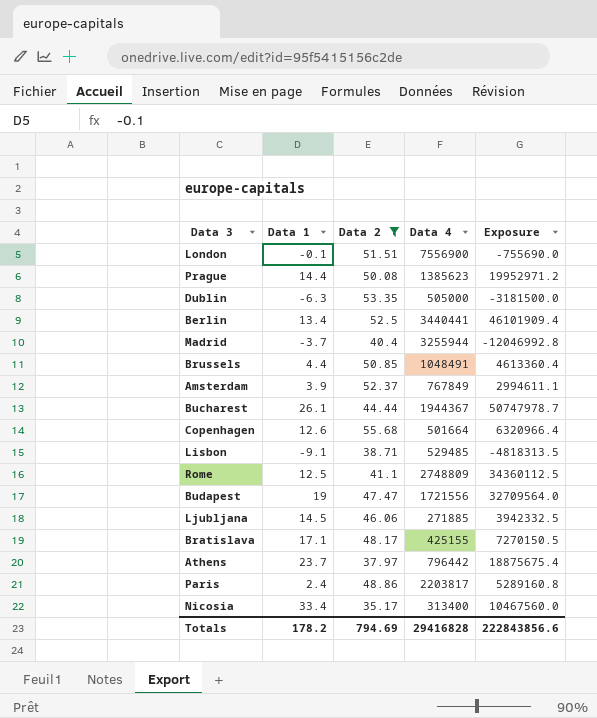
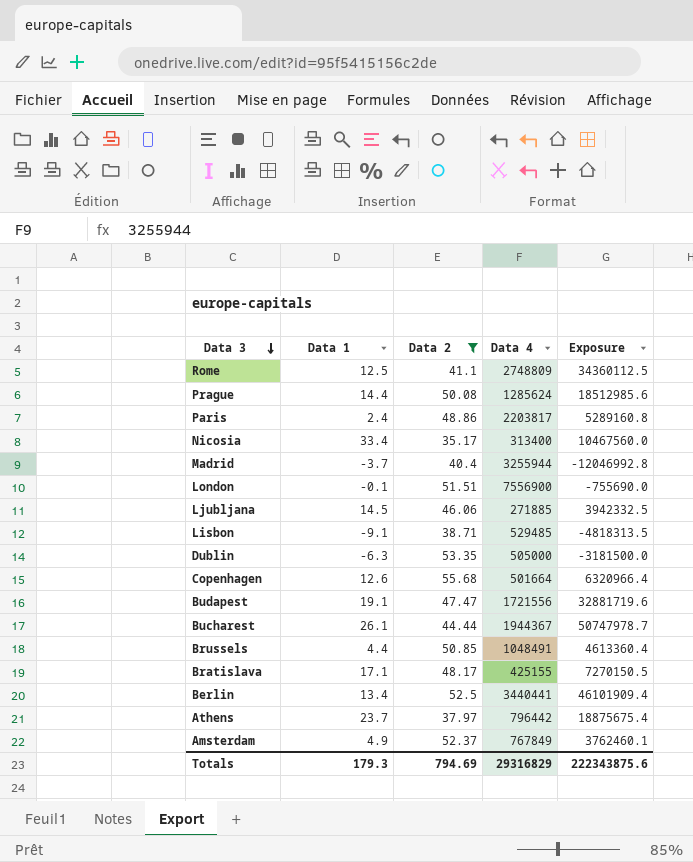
row order: none -> Data 3 descending
Prague | Data 4: 1385623 -> 1285624
Prague | Exposure: 19952971.2 -> 18512985.6
Budapest | Data 1: 19 -> 19.1
Budapest | Exposure: 32709564.0 -> 32881719.6
Amsterdam | Data 1: 3.9 -> 4.9
Amsterdam | Exposure: 2994611.1 -> 3762460.1
Totals | Data 1: 178.2 -> 179.3
Totals | Data 4: 29416828 -> 29316829
Totals | Exposure: 222843856.6 -> 222343875.6

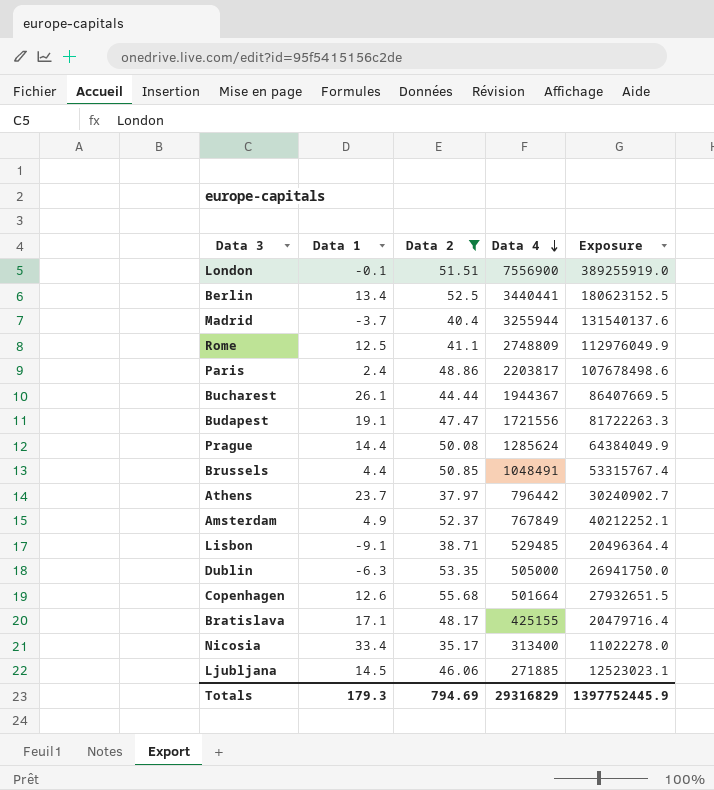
row order: Data 3 descending -> Data 4 descending
column Exposure | formula: [Data 1] * [Data 4] -> [Data 2] * [Data 4]
Totals | Exposure: 222343875.6 -> 1397752445.9

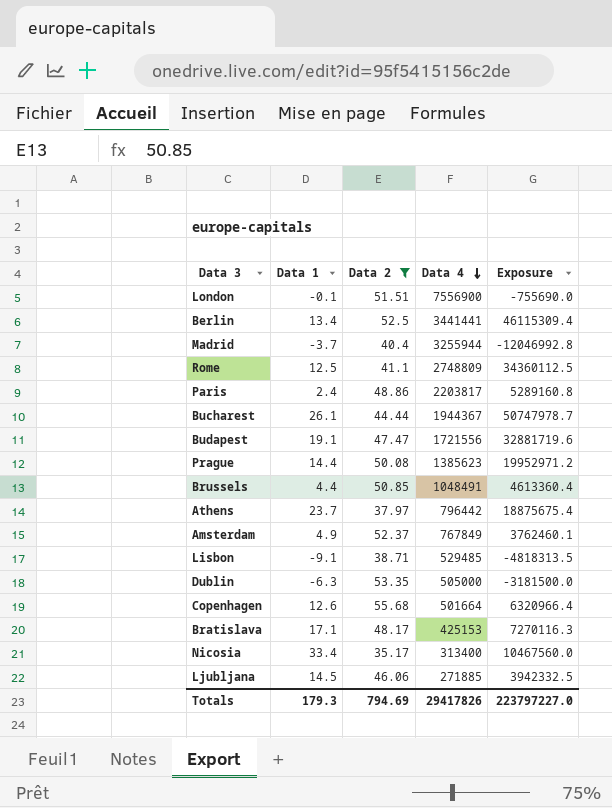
column Exposure | formula: [Data 2] * [Data 4] -> [Data 1] * [Data 4]
Berlin | Data 4: 3440441 -> 3441441
Prague | Data 4: 1285624 -> 1385623
Bratislava | Data 4: 425155 -> 425153
Totals | Data 4: 29316829 -> 29417826
Totals | Exposure: 1397752445.9 -> 223797227.0

